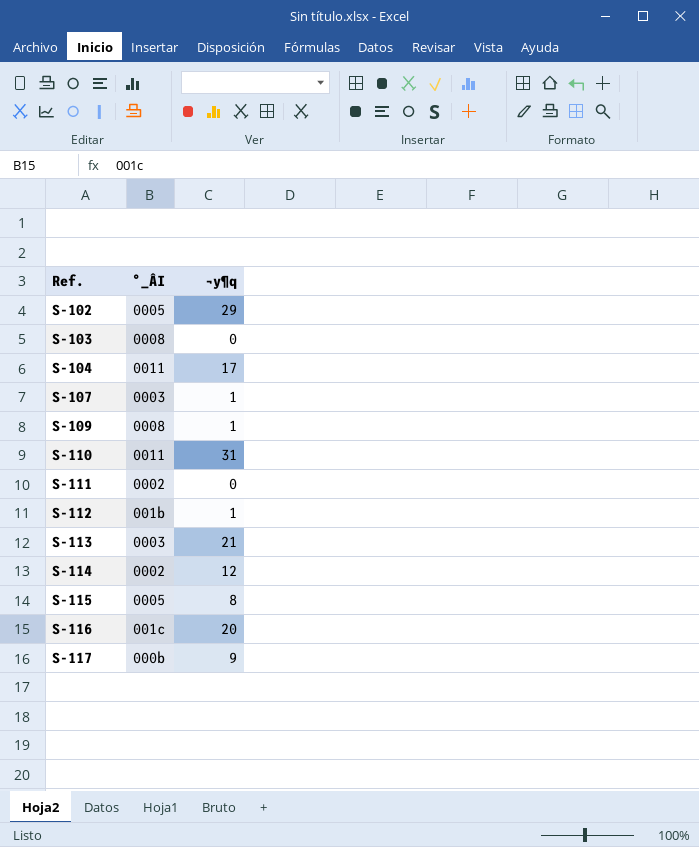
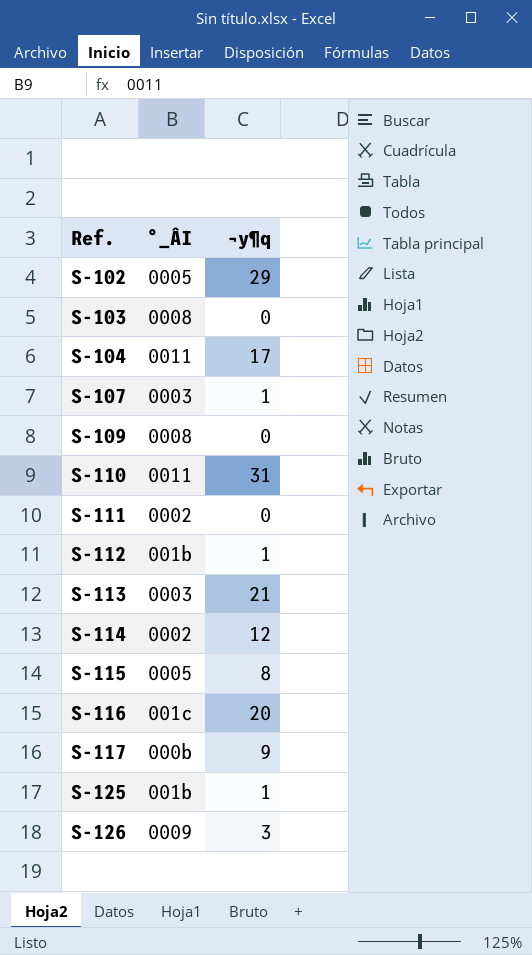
S-109 | ¬y¶q: 1 -> 0
row S-125: none -> 001b | 1
row S-126: none -> 0009 | 3

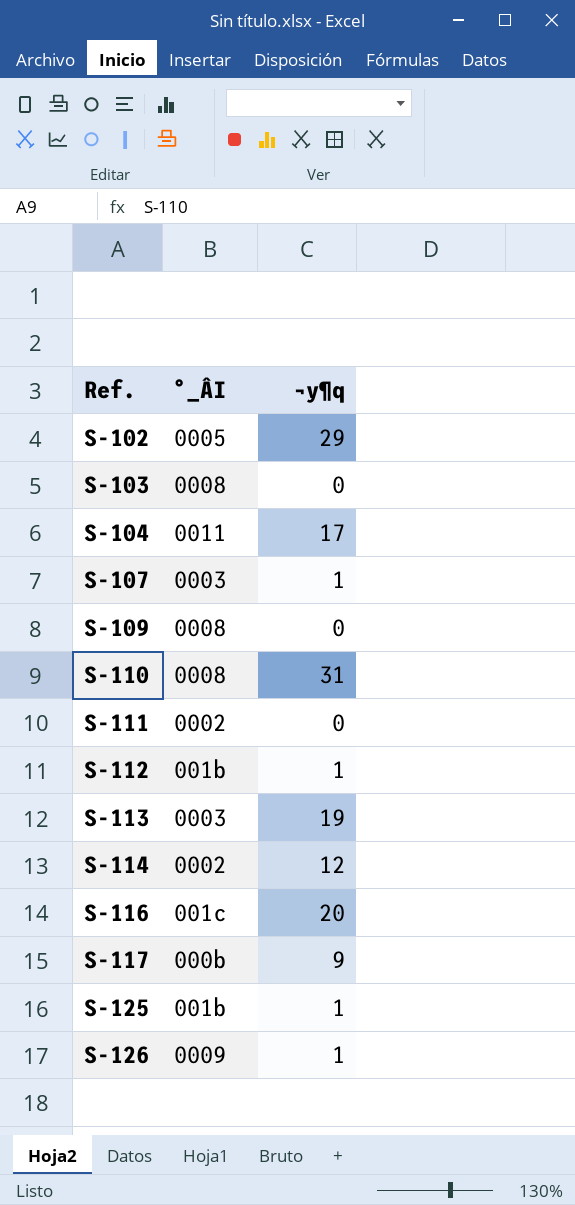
row S-115: 0005 | 8 -> none
S-110 | °_ÂI: 0011 -> 0008
S-113 | ¬y¶q: 21 -> 19
S-126 | ¬y¶q: 3 -> 1

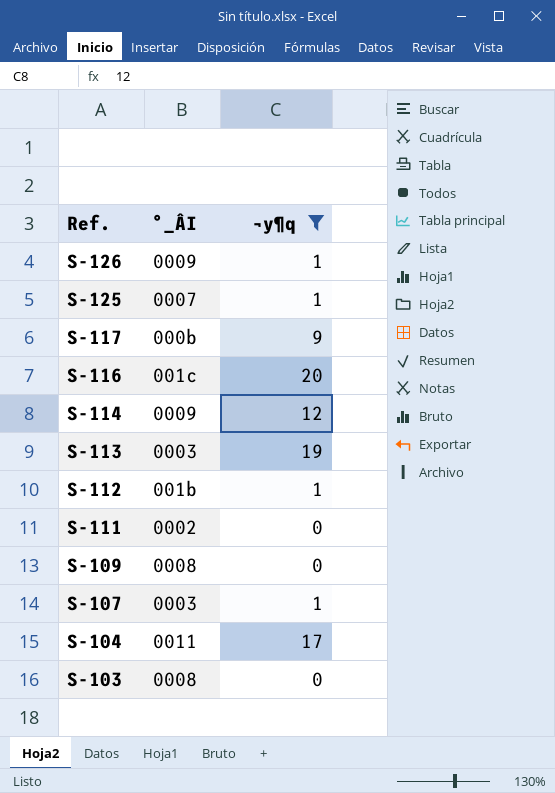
filter: none -> ¬y¶q <= 20
row order: Ref. ascending -> Ref. descending
S-125 | °_ÂI: 001b -> 0007
S-114 | °_ÂI: 0002 -> 0009

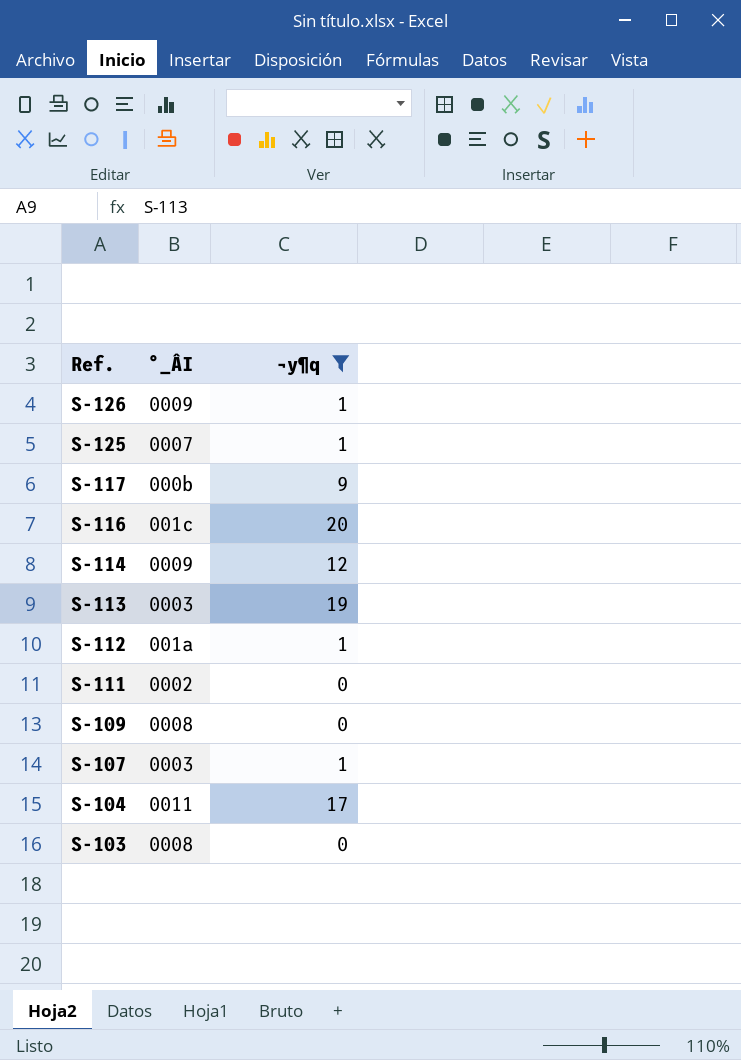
S-112 | °_ÂI: 001b -> 001a

